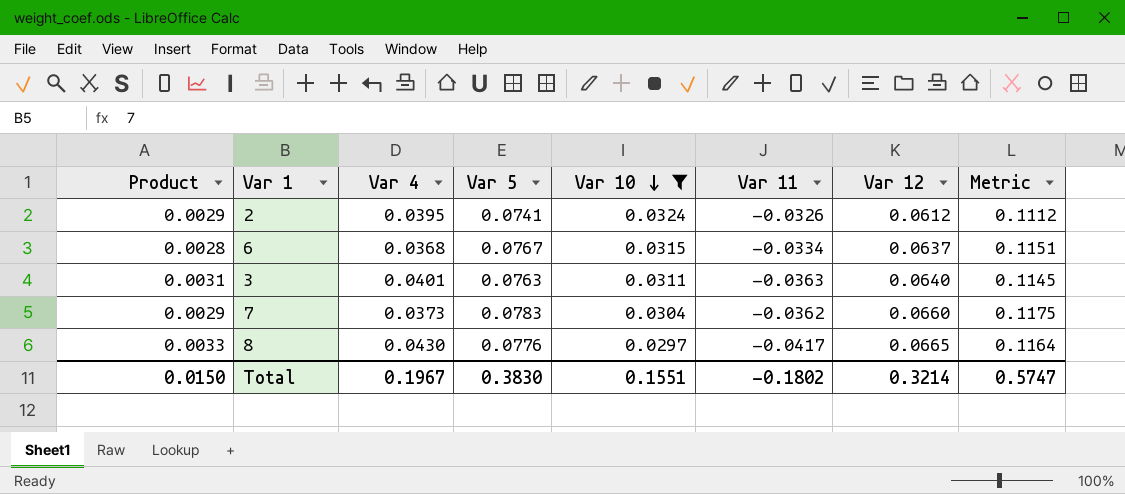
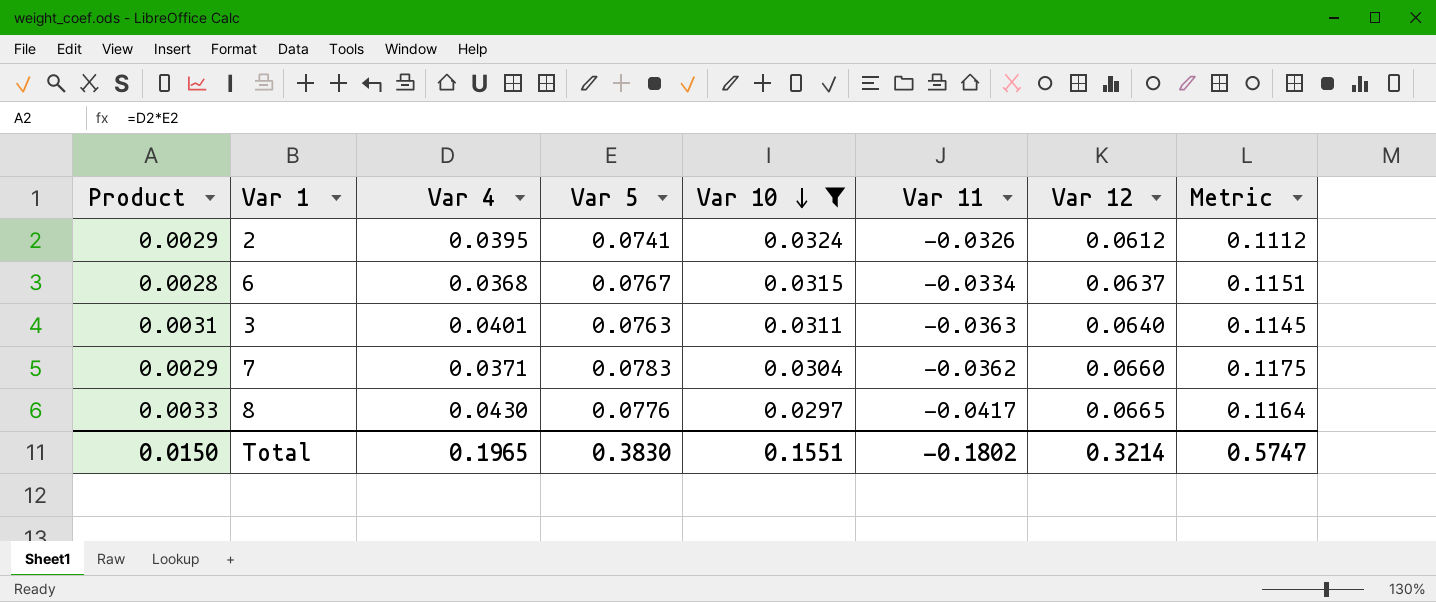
7 | Var 4: 0.0373 -> 0.0371
Total | Var 4: 0.1967 -> 0.1965

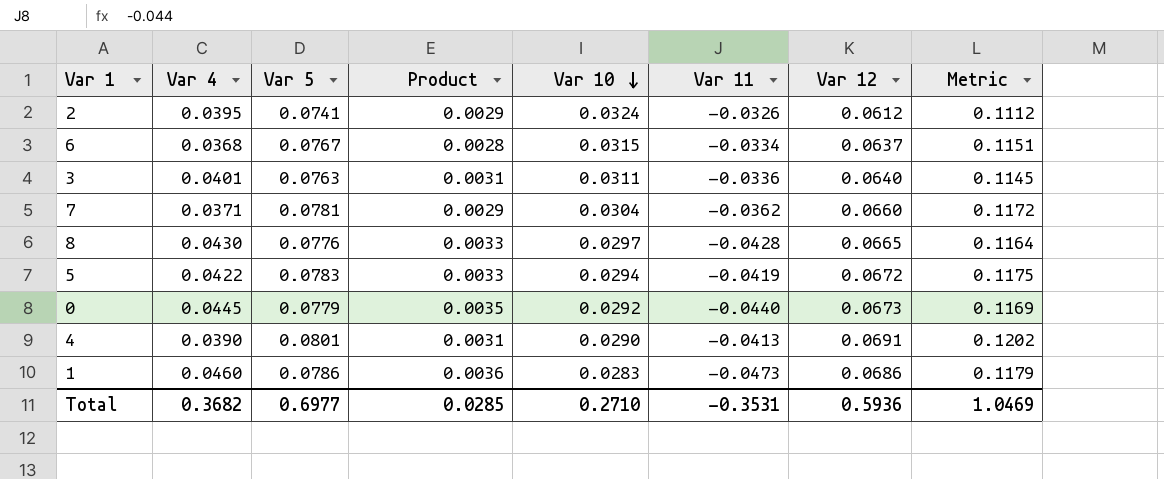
filter: Var 10 >= 0.0297 -> none
column Product | position: 1 -> 4
3 | Var 11: -0.0363 -> -0.0336
7 | Var 5: 0.0783 -> 0.0781
7 | Metric: 0.1175 -> 0.1172
8 | Var 11: -0.0417 -> -0.0428
Total | Var 4: 0.1965 -> 0.3682
Total | Var 5: 0.3830 -> 0.6977
Total | Product: 0.0150 -> 0.0285
Total | Var 10: 0.1551 -> 0.2710
Total | Var 11: -0.1802 -> -0.3531
Total | Var 12: 0.3214 -> 0.5936
Total | Metric: 0.5747 -> 1.0469

